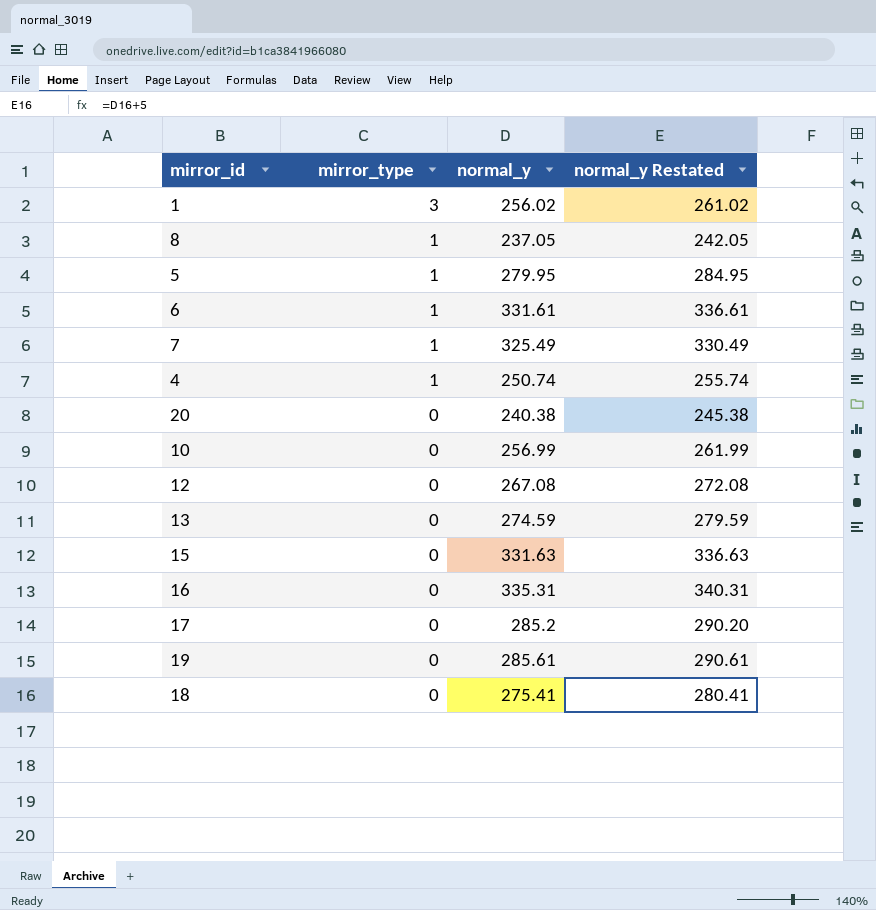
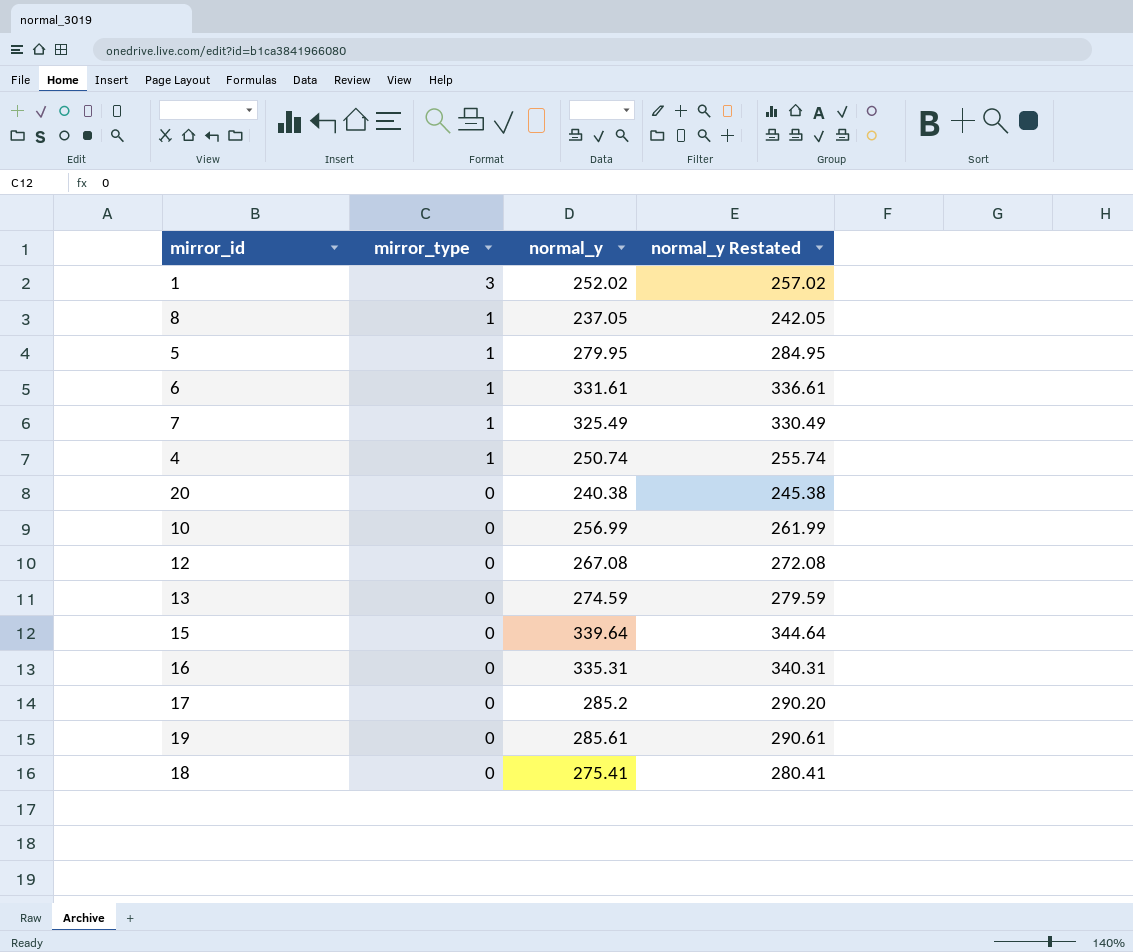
1 | normal_y: 256.02 -> 252.02
1 | normal_y Restated: 261.02 -> 257.02
15 | normal_y: 331.63 -> 339.64
15 | normal_y Restated: 336.63 -> 344.64

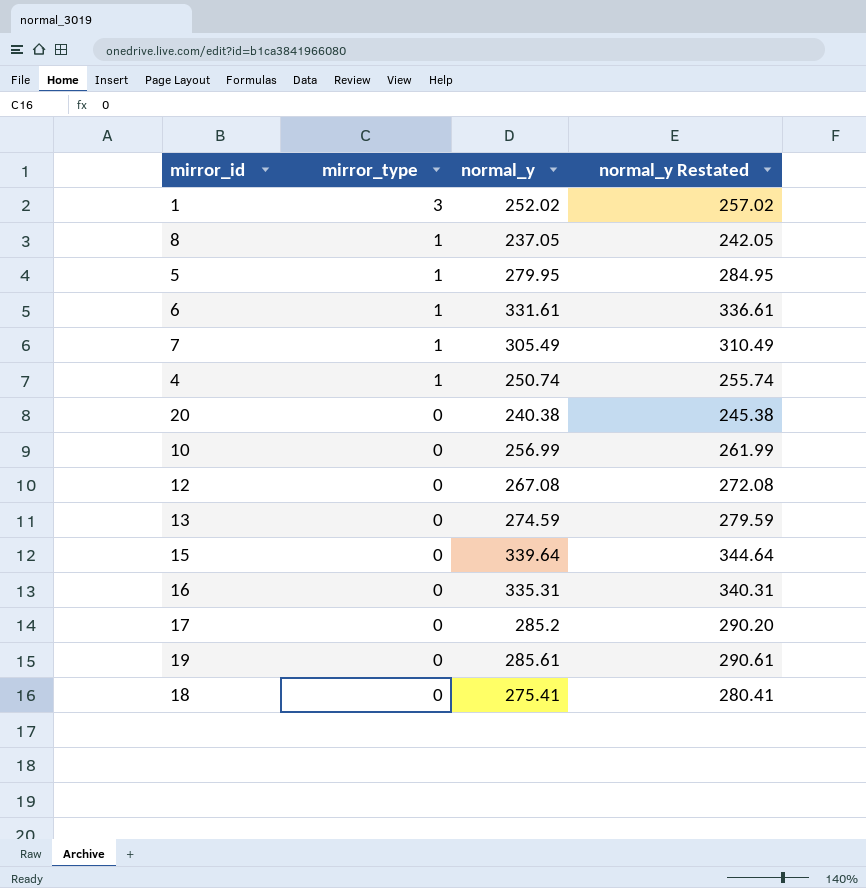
7 | normal_y: 325.49 -> 305.49
7 | normal_y Restated: 330.49 -> 310.49

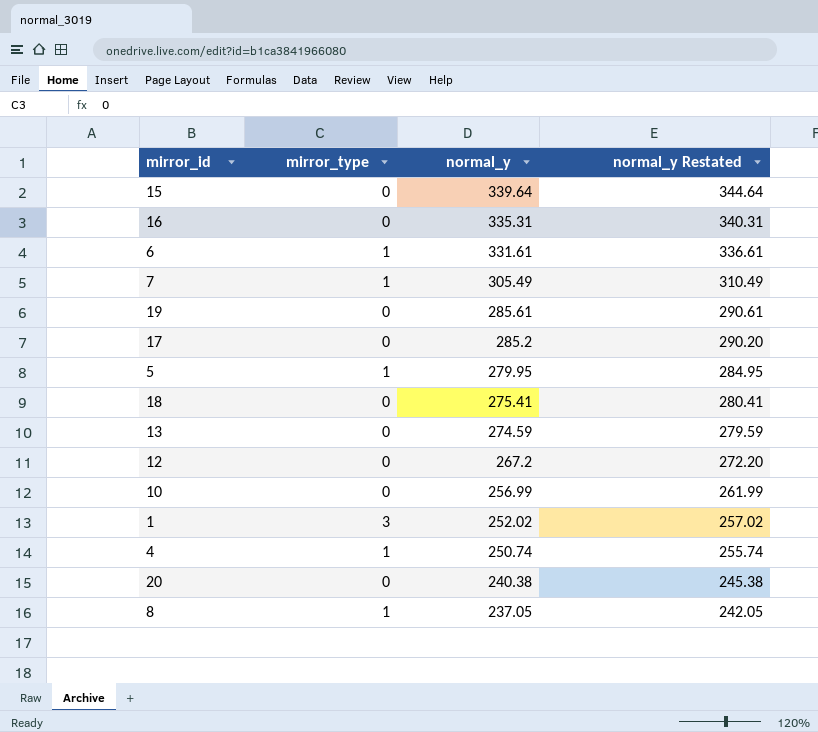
row order: mirror_type descending -> normal_y descending
12 | normal_y: 267.08 -> 267.2
12 | normal_y Restated: 272.08 -> 272.20

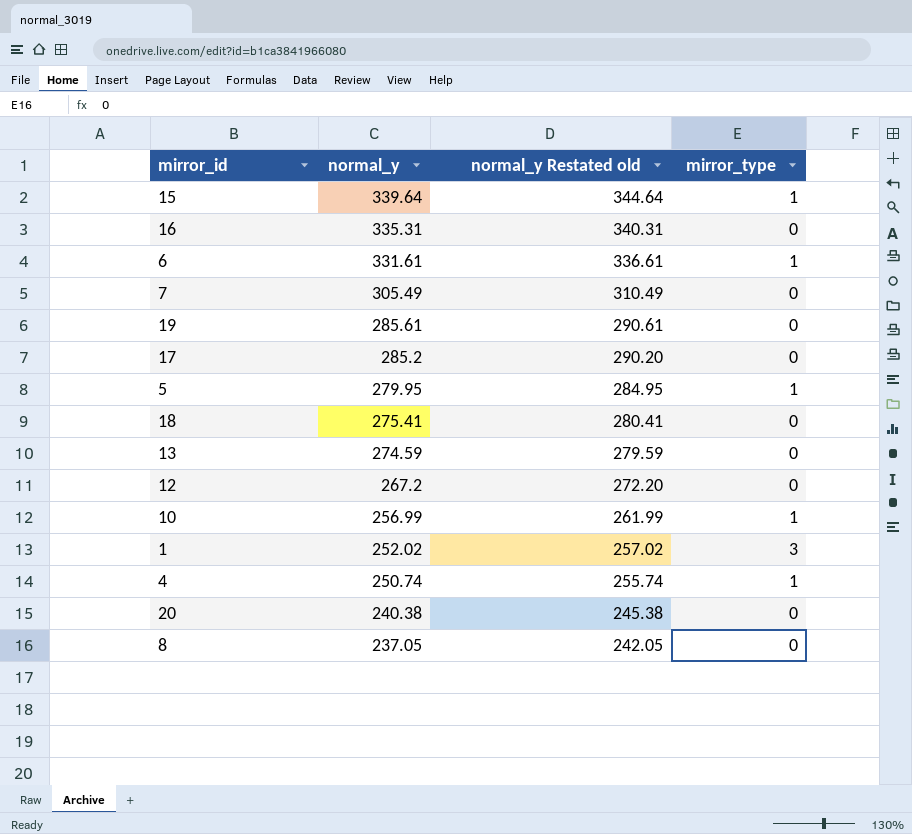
column name: normal_y Restated -> normal_y Restated old
column mirror_type | position: 2 -> 4
15 | mirror_type: 0 -> 1
7 | mirror_type: 1 -> 0
10 | mirror_type: 0 -> 1
8 | mirror_type: 1 -> 0

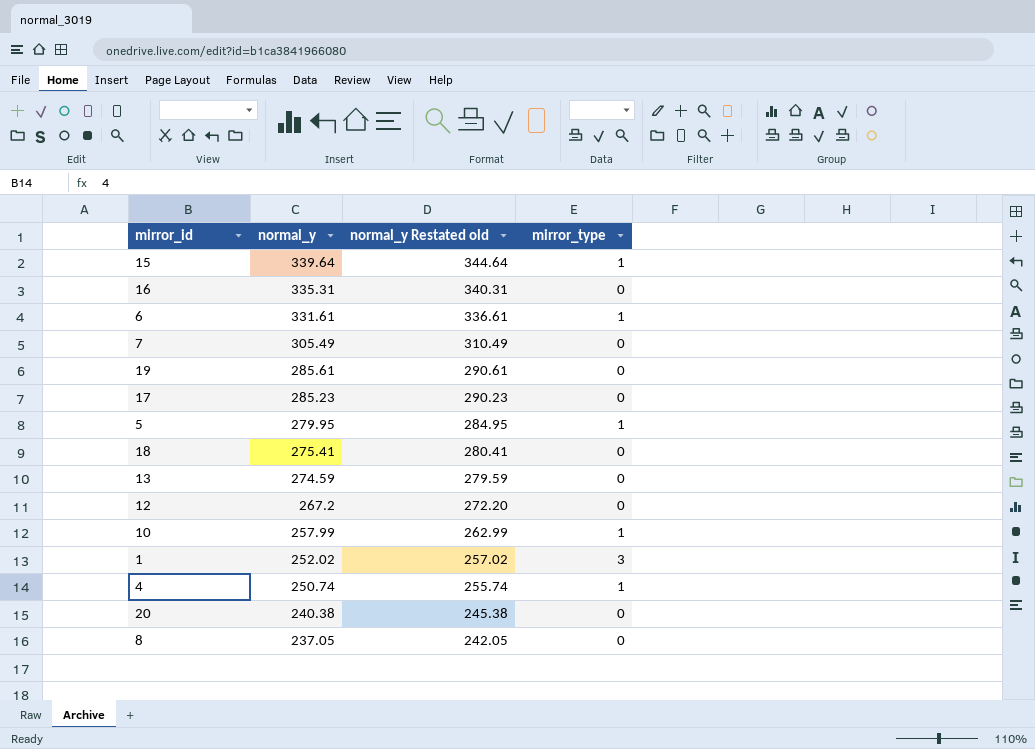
17 | normal_y: 285.2 -> 285.23
17 | normal_y Restated old: 290.20 -> 290.23
10 | normal_y: 256.99 -> 257.99
10 | normal_y Restated old: 261.99 -> 262.99

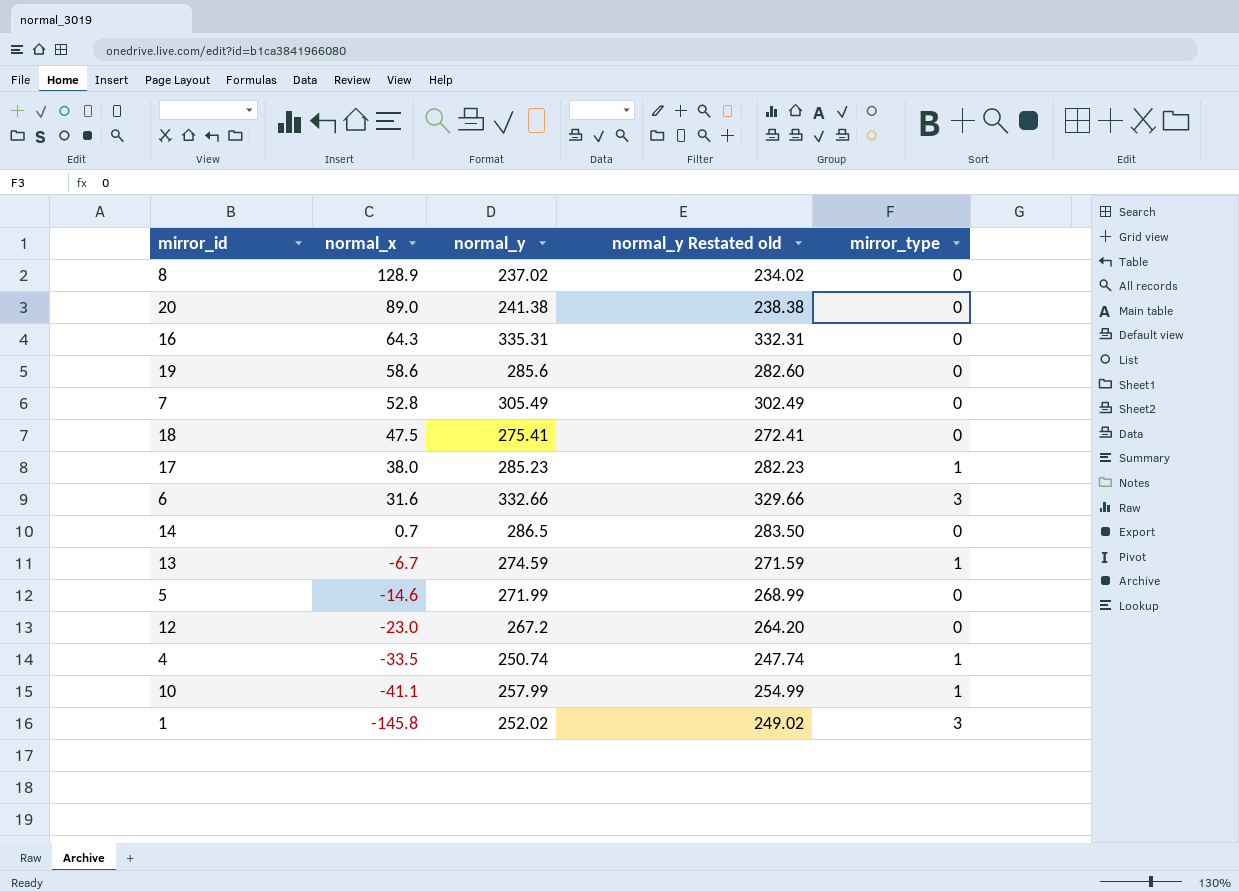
row order: normal_y descending -> normal_x descending
column normal_x | position: none -> 2
column normal_y Restated old | formula: [normal_y] + 5 -> [normal_y] - 3
row 15: 339.64 | 344.64 | 1 -> none
8 | normal_y: 237.05 -> 237.02
20 | normal_y: 240.38 -> 241.38
19 | normal_y: 285.61 -> 285.6
17 | mirror_type: 0 -> 1
6 | normal_y: 331.61 -> 332.66
6 | mirror_type: 1 -> 3
row 14: none -> 0.7 | 286.5 | 283.50 | 0
13 | mirror_type: 0 -> 1
5 | normal_y: 279.95 -> 271.99
5 | mirror_type: 1 -> 0

